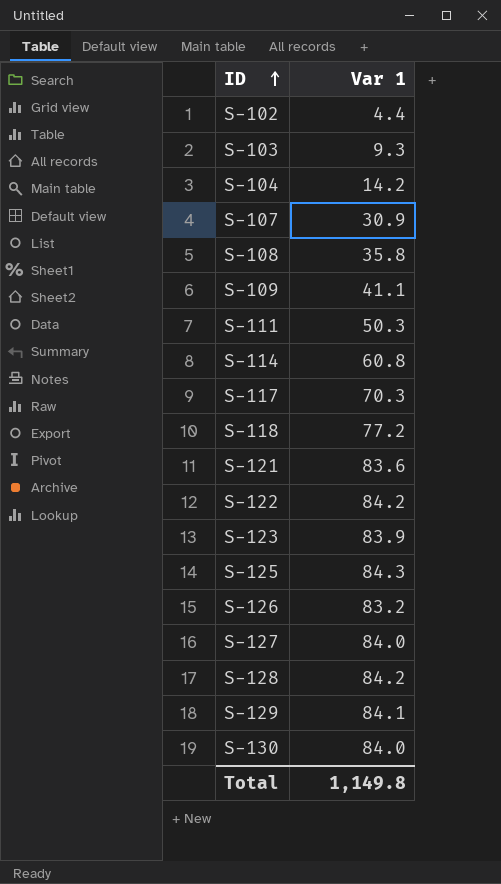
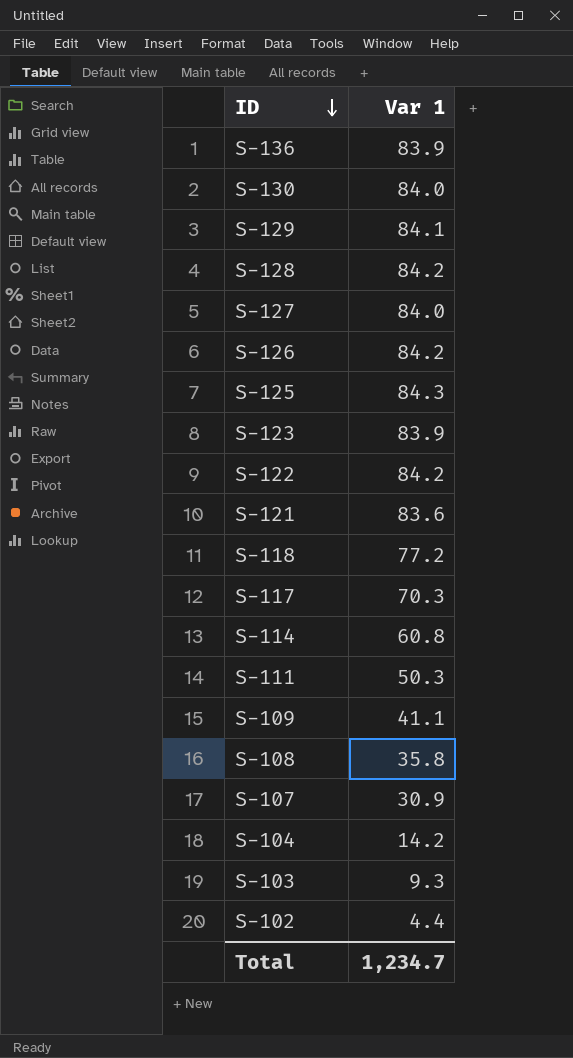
row order: ID ascending -> ID descending
row S-136: none -> 83.9
S-126 | Var 1: 83.2 -> 84.2
Total | Var 1: 1,149.8 -> 1,234.7

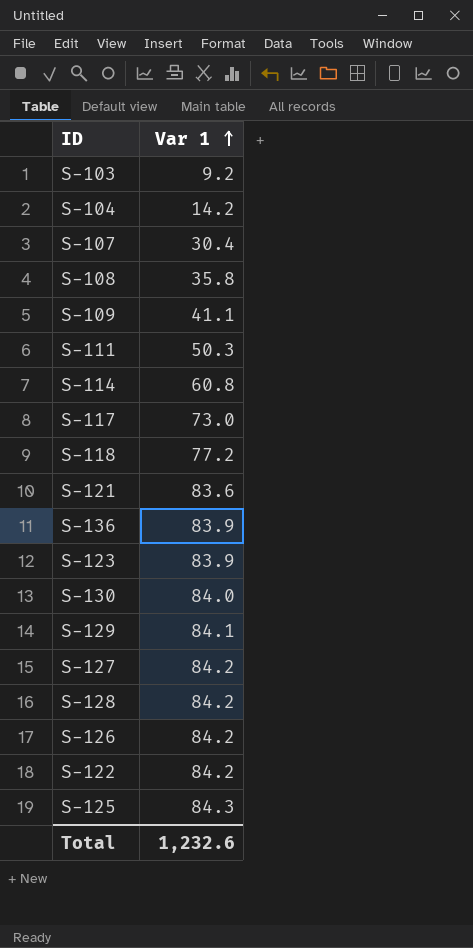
row order: ID descending -> Var 1 ascending
row S-102: 4.4 -> none
S-103 | Var 1: 9.3 -> 9.2
S-107 | Var 1: 30.9 -> 30.4
S-117 | Var 1: 70.3 -> 73.0
S-127 | Var 1: 84.0 -> 84.2
Total | Var 1: 1,234.7 -> 1,232.6

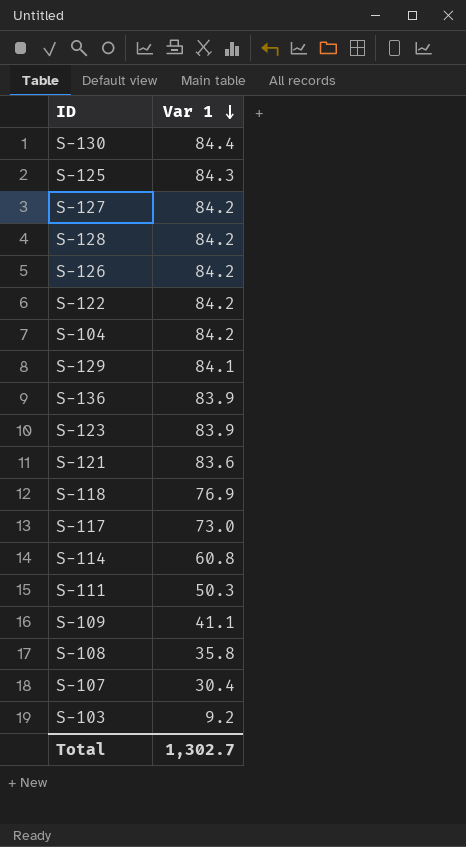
row order: Var 1 ascending -> Var 1 descending
S-130 | Var 1: 84.0 -> 84.4
S-104 | Var 1: 14.2 -> 84.2
S-118 | Var 1: 77.2 -> 76.9
Total | Var 1: 1,232.6 -> 1,302.7

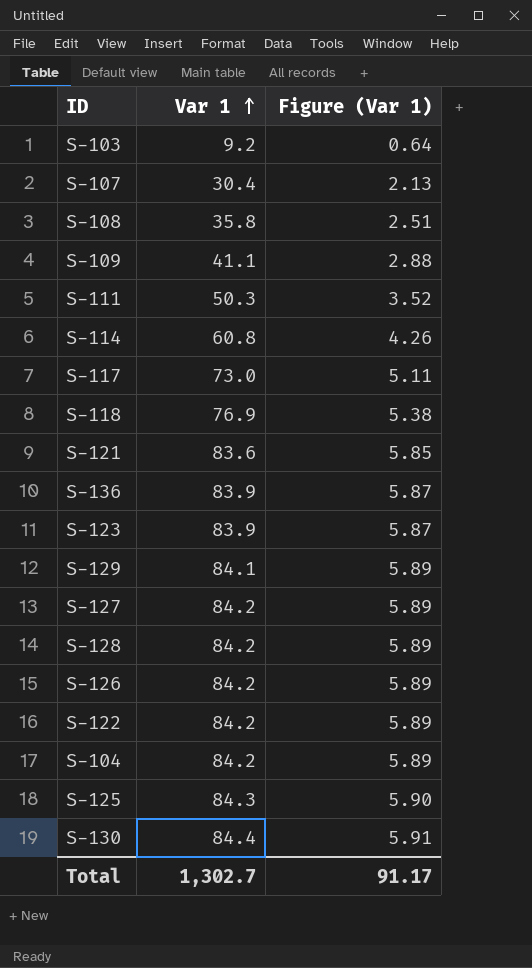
row order: Var 1 descending -> Var 1 ascending
column Figure (Var 1) | formula: none -> [Var 1] * 0.07

